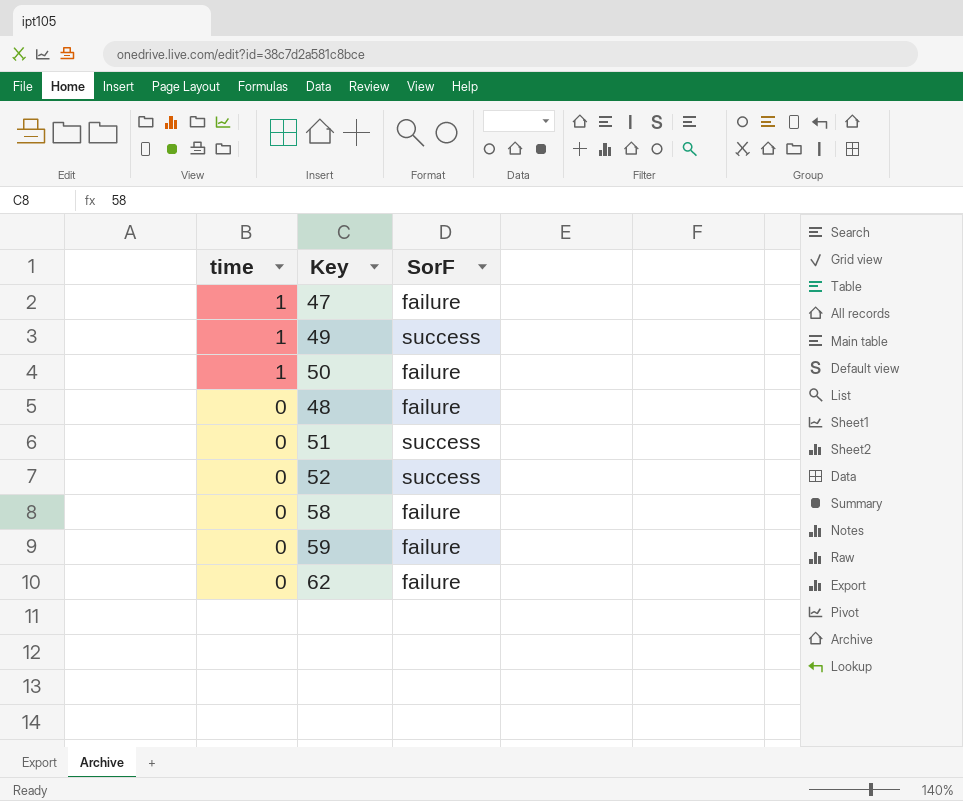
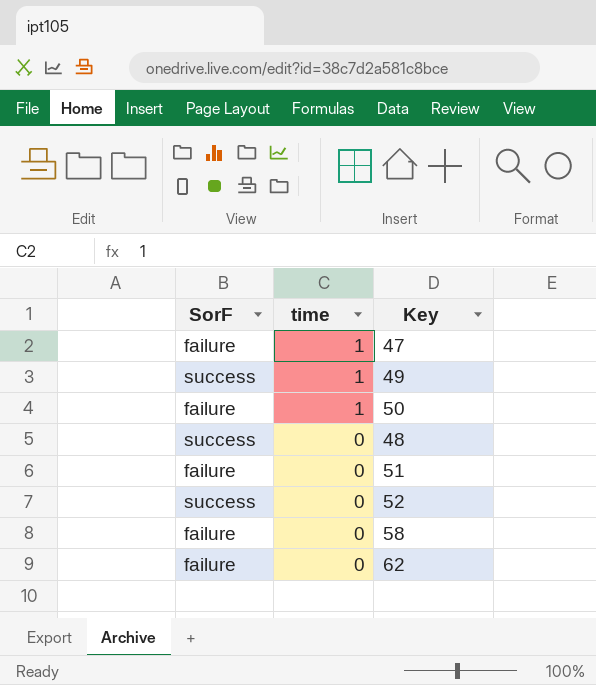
column SorF | position: 3 -> 1
row 59: 0 | failure -> none
48 | SorF: failure -> success
51 | SorF: success -> failure

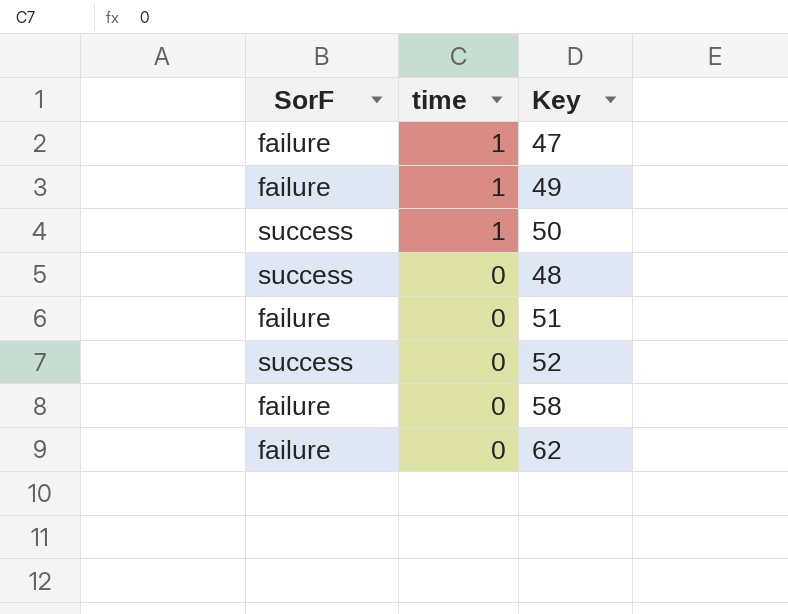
49 | SorF: success -> failure
50 | SorF: failure -> success

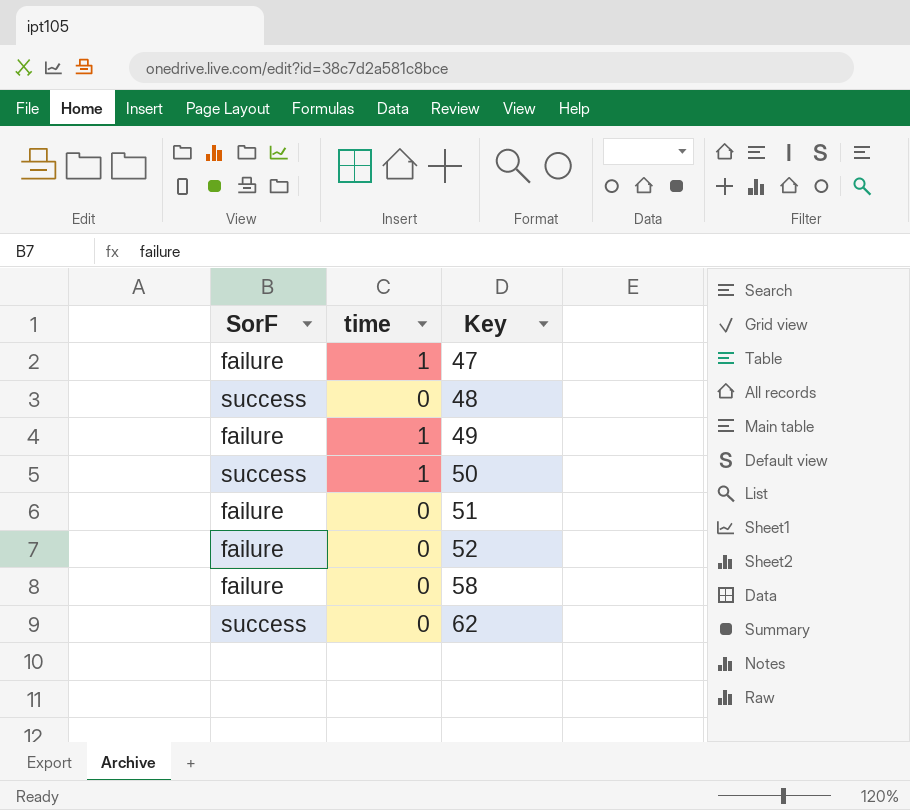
row order: time descending -> Key ascending
52 | SorF: success -> failure
62 | SorF: failure -> success

